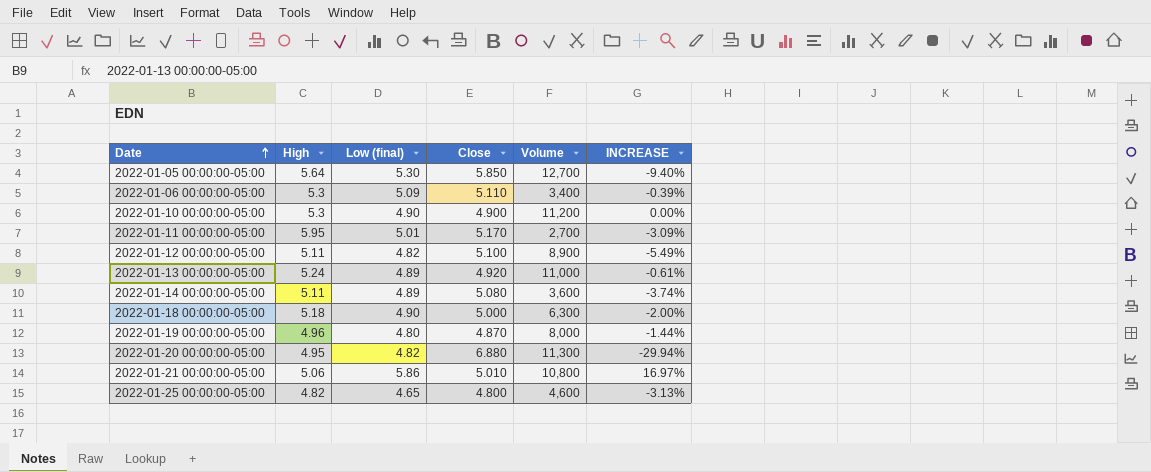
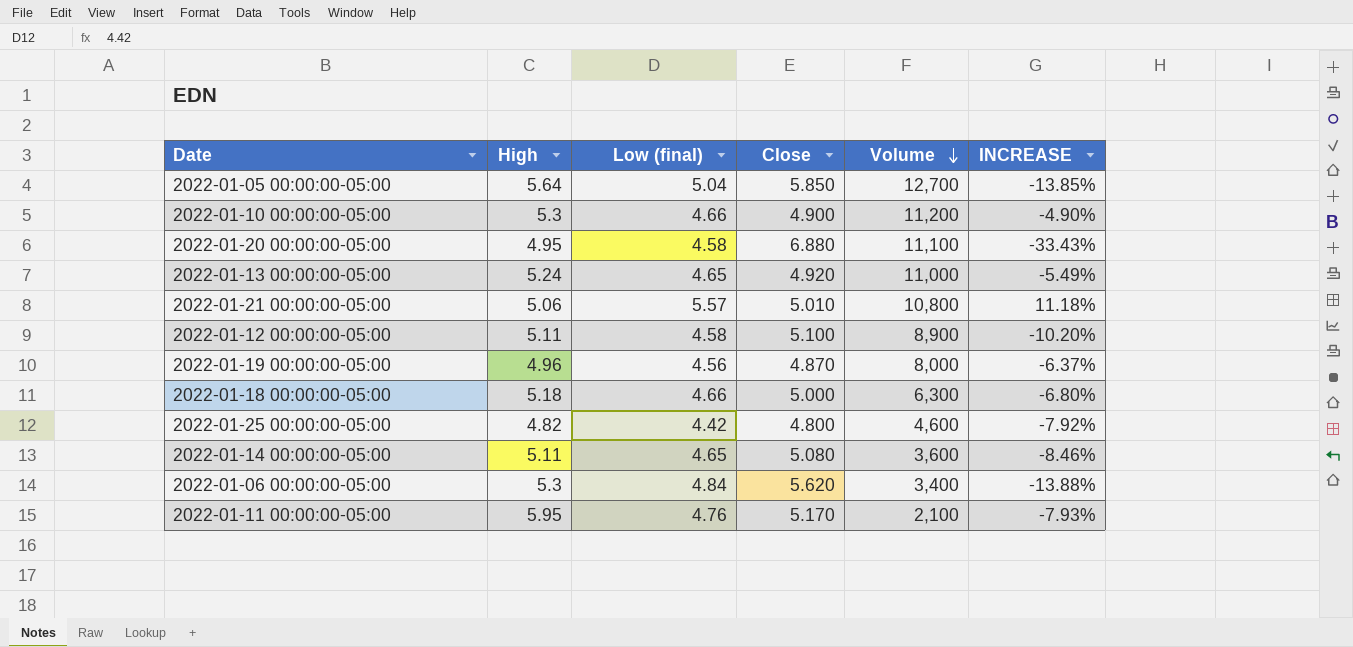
row order: Date ascending -> Volume descending
2022-01-05 00:00:00-05:00 | Low (final): 5.30 -> 5.04
2022-01-05 00:00:00-05:00 | INCREASE: -9.40% -> -13.85%
2022-01-10 00:00:00-05:00 | Low (final): 4.90 -> 4.66
2022-01-10 00:00:00-05:00 | INCREASE: 0.00% -> -4.90%
2022-01-20 00:00:00-05:00 | Low (final): 4.82 -> 4.58
2022-01-20 00:00:00-05:00 | Volume: 11,300 -> 11,100
2022-01-20 00:00:00-05:00 | INCREASE: -29.94% -> -33.43%
2022-01-13 00:00:00-05:00 | Low (final): 4.89 -> 4.65
2022-01-13 00:00:00-05:00 | INCREASE: -0.61% -> -5.49%
2022-01-21 00:00:00-05:00 | Low (final): 5.86 -> 5.57
2022-01-21 00:00:00-05:00 | INCREASE: 16.97% -> 11.18%
2022-01-12 00:00:00-05:00 | Low (final): 4.82 -> 4.58
2022-01-12 00:00:00-05:00 | INCREASE: -5.49% -> -10.20%
2022-01-19 00:00:00-05:00 | Low (final): 4.80 -> 4.56
2022-01-19 00:00:00-05:00 | INCREASE: -1.44% -> -6.37%
2022-01-18 00:00:00-05:00 | Low (final): 4.90 -> 4.66
2022-01-18 00:00:00-05:00 | INCREASE: -2.00% -> -6.80%
2022-01-25 00:00:00-05:00 | Low (final): 4.65 -> 4.42
2022-01-25 00:00:00-05:00 | INCREASE: -3.13% -> -7.92%
2022-01-14 00:00:00-05:00 | Low (final): 4.89 -> 4.65
2022-01-14 00:00:00-05:00 | INCREASE: -3.74% -> -8.46%
2022-01-06 00:00:00-05:00 | Low (final): 5.09 -> 4.84
2022-01-06 00:00:00-05:00 | Close: 5.110 -> 5.620
2022-01-06 00:00:00-05:00 | INCREASE: -0.39% -> -13.88%
2022-01-11 00:00:00-05:00 | Low (final): 5.01 -> 4.76
2022-01-11 00:00:00-05:00 | Volume: 2,700 -> 2,100
2022-01-11 00:00:00-05:00 | INCREASE: -3.09% -> -7.93%

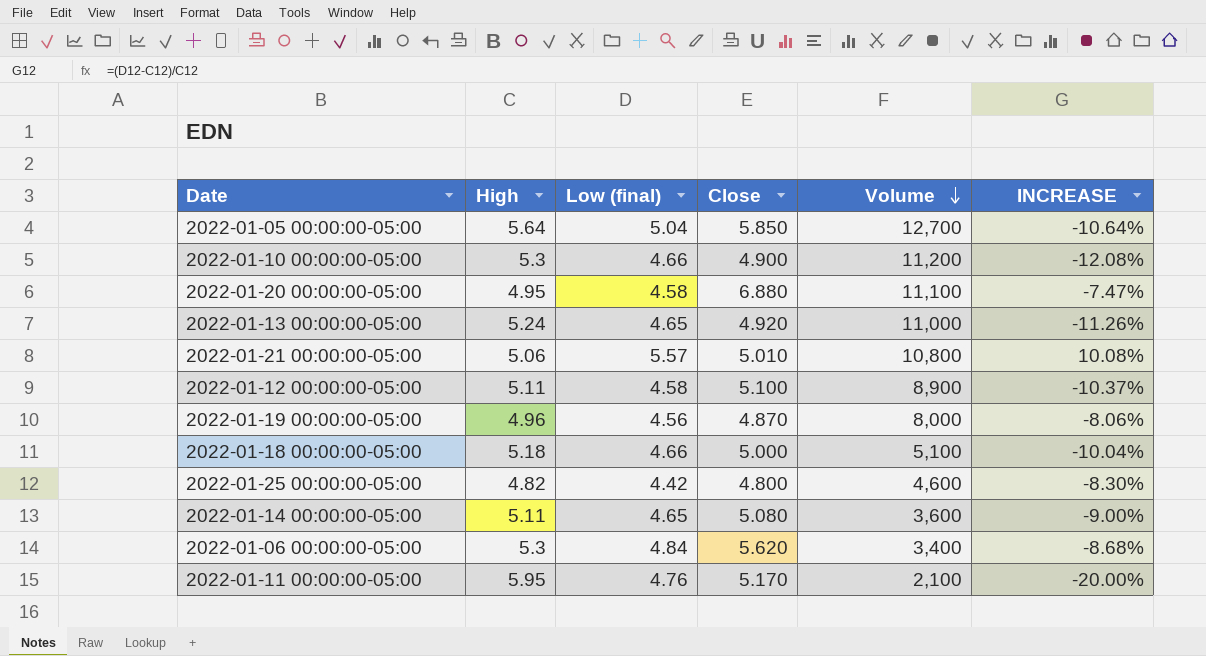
column INCREASE | formula: ([Low (final)] - [Close]) / [Close] -> ([Low (final)] - [High]) / [High]
2022-01-18 00:00:00-05:00 | Volume: 6,300 -> 5,100

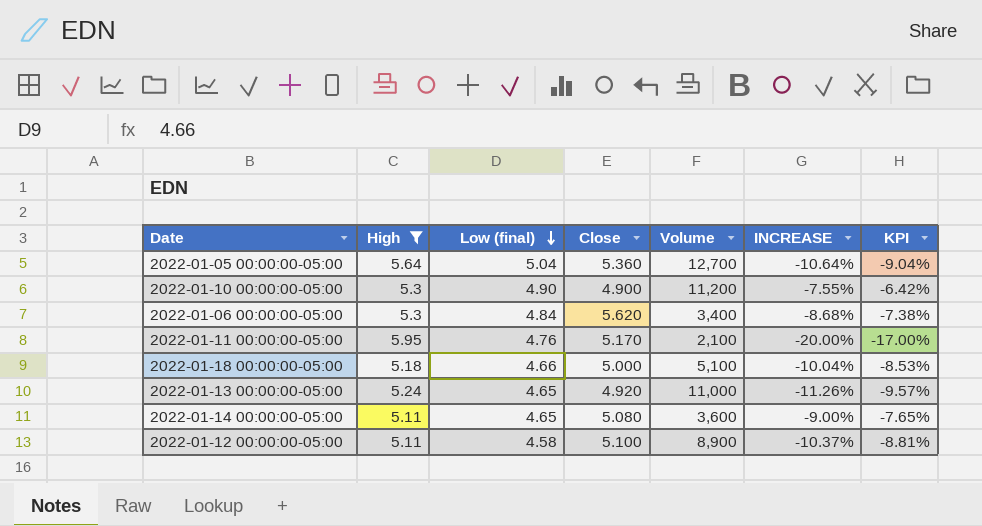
filter: none -> High >= 5.11
row order: Volume descending -> Low (final) descending
column KPI | formula: none -> [INCREASE] * 0.85
2022-01-05 00:00:00-05:00 | Close: 5.850 -> 5.360
2022-01-10 00:00:00-05:00 | Low (final): 4.66 -> 4.90
2022-01-10 00:00:00-05:00 | INCREASE: -12.08% -> -7.55%

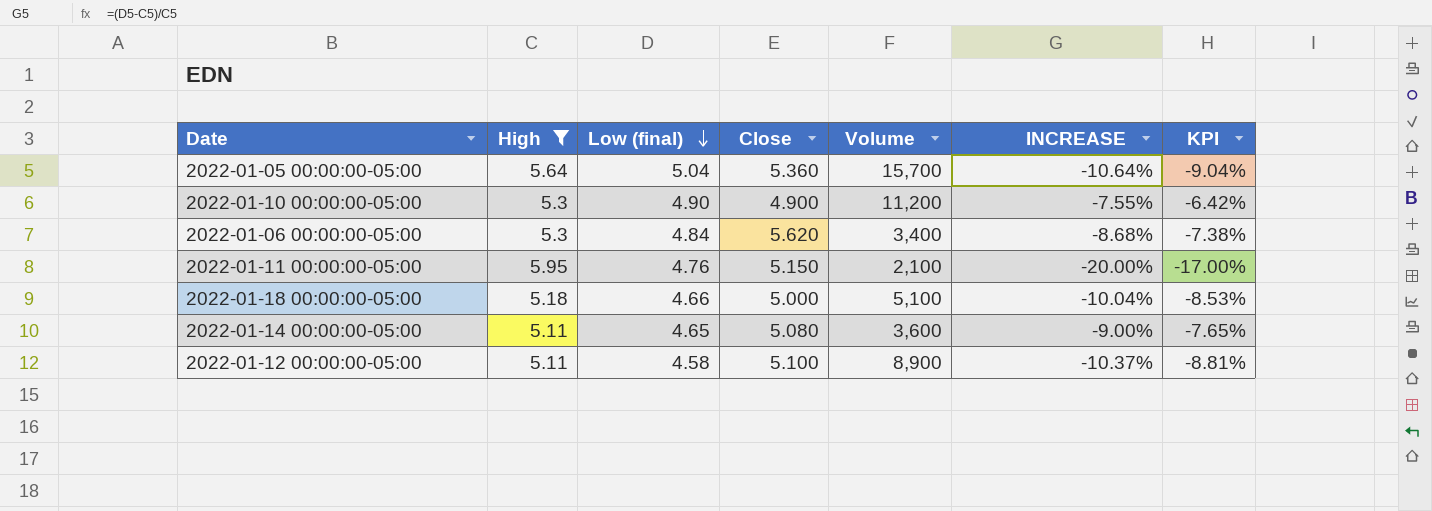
row 2022-01-13 00:00:00-05:00: 5.24 | 4.65 | 4.920 | 11,000 | -11.26% | -9.57% -> none
2022-01-05 00:00:00-05:00 | Volume: 12,700 -> 15,700
2022-01-11 00:00:00-05:00 | Close: 5.170 -> 5.150

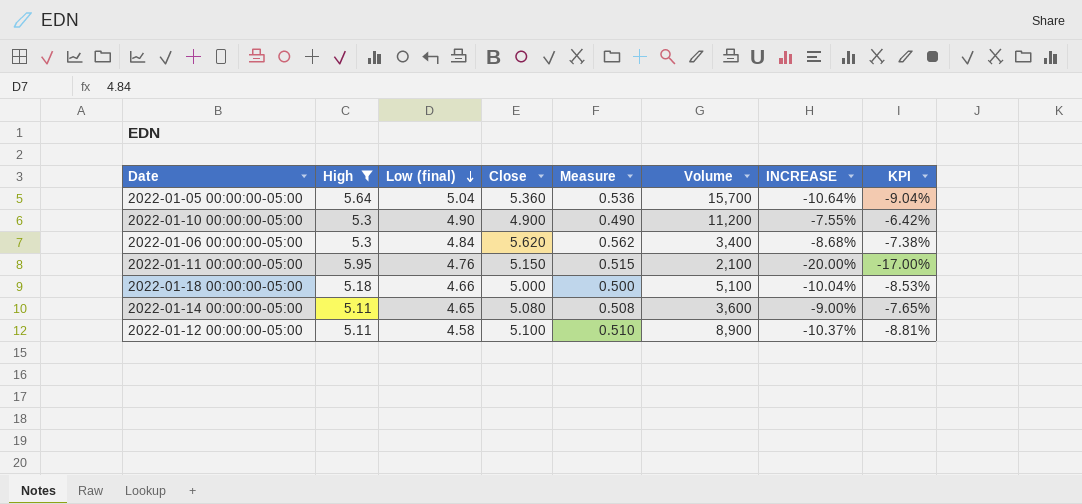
column Measure | formula: none -> [Close] * 0.1

